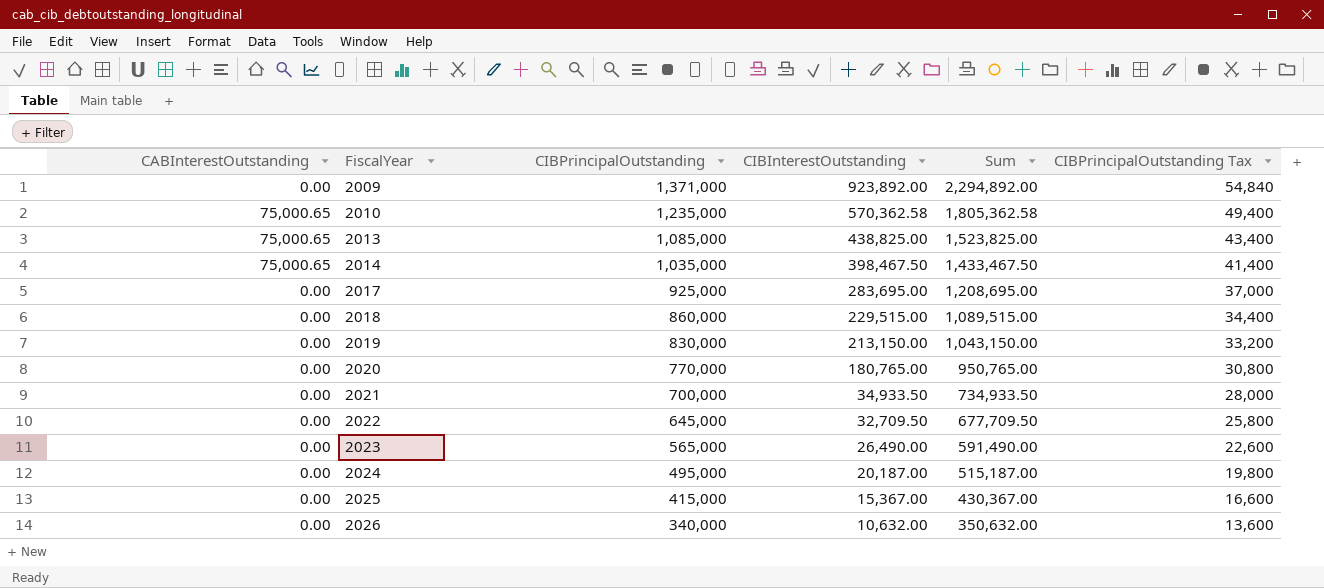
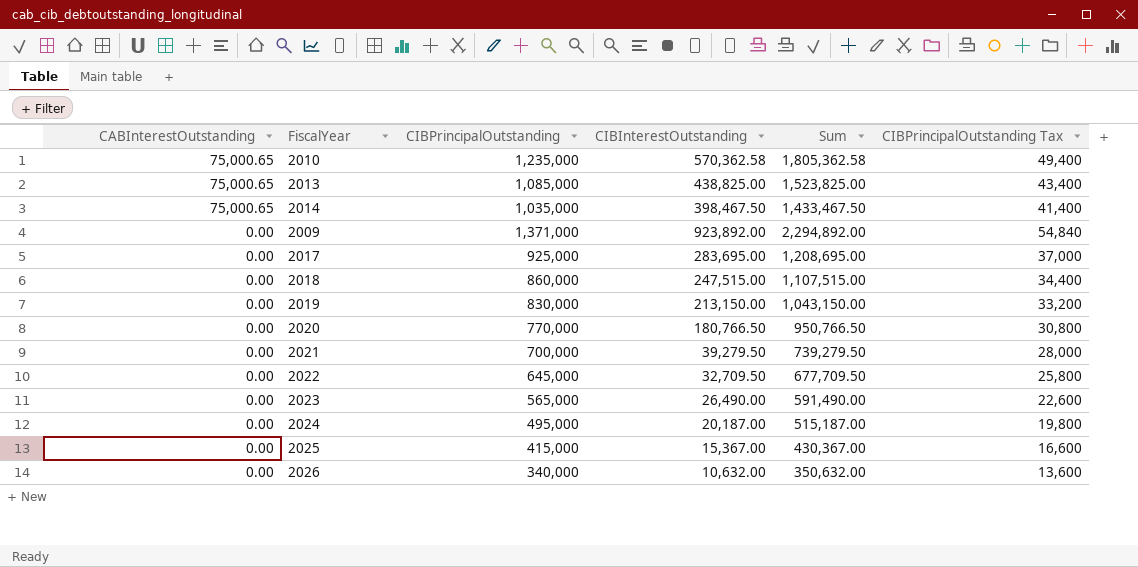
row order: FiscalYear ascending -> CABInterestOutstanding descending
2018 | CIBInterestOutstanding: 229,515.00 -> 247,515.00
2018 | Sum: 1,089,515.00 -> 1,107,515.00
2020 | CIBInterestOutstanding: 180,765.00 -> 180,766.50
2020 | Sum: 950,765.00 -> 950,766.50
2021 | CIBInterestOutstanding: 34,933.50 -> 39,279.50
2021 | Sum: 734,933.50 -> 739,279.50

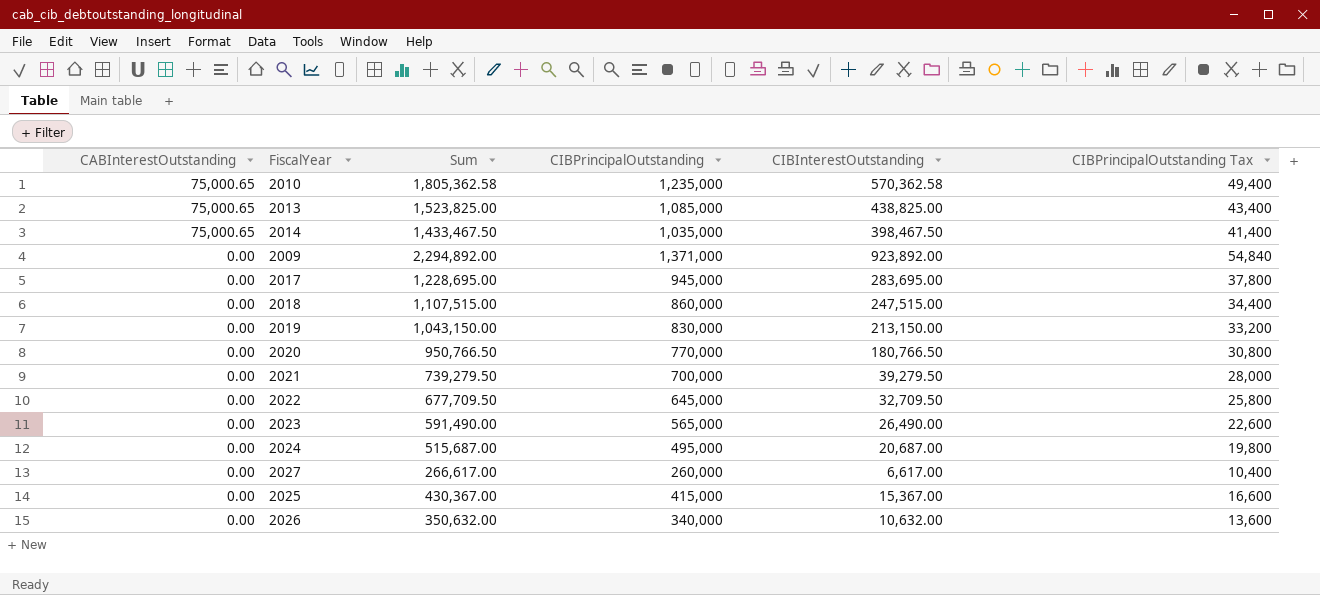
column Sum | position: 5 -> 3
2017 | Sum: 1,208,695.00 -> 1,228,695.00
2017 | CIBPrincipalOutstanding: 925,000 -> 945,000
2017 | CIBPrincipalOutstanding Tax: 37,000 -> 37,800
2024 | Sum: 515,187.00 -> 515,687.00
2024 | CIBInterestOutstanding: 20,187.00 -> 20,687.00
row 2027: none -> 0.00 | 266,617.00 | 260,000 | 6,617.00 | 10,400

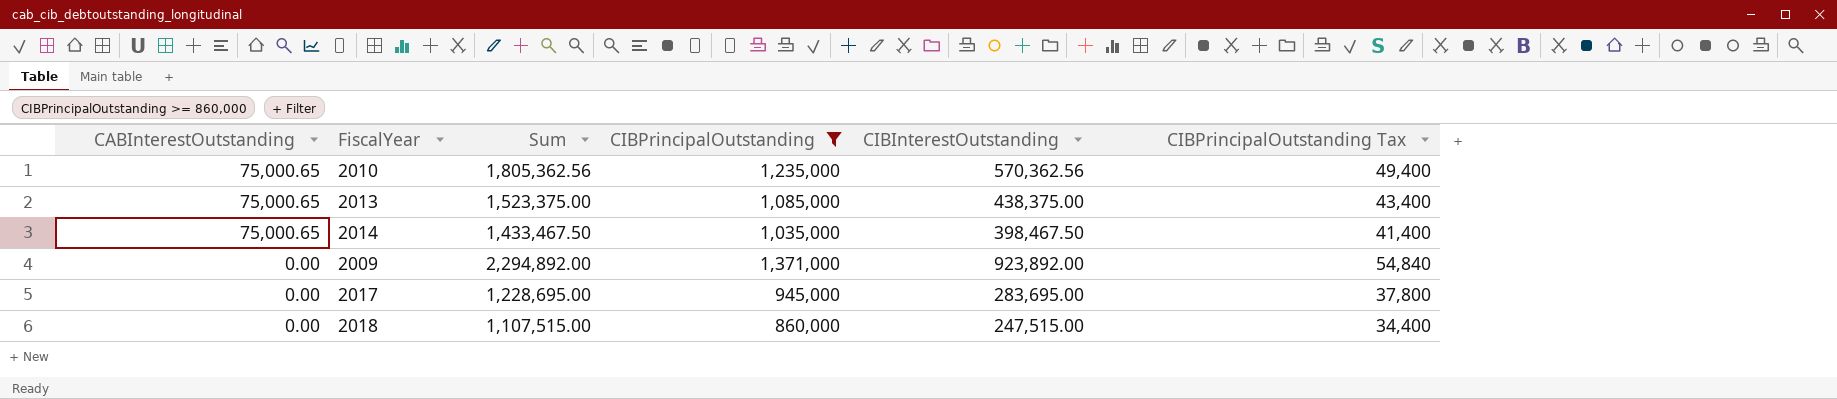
filter: none -> CIBPrincipalOutstanding >= 860,000
2010 | Sum: 1,805,362.58 -> 1,805,362.56
2010 | CIBInterestOutstanding: 570,362.58 -> 570,362.56
2013 | Sum: 1,523,825.00 -> 1,523,375.00
2013 | CIBInterestOutstanding: 438,825.00 -> 438,375.00

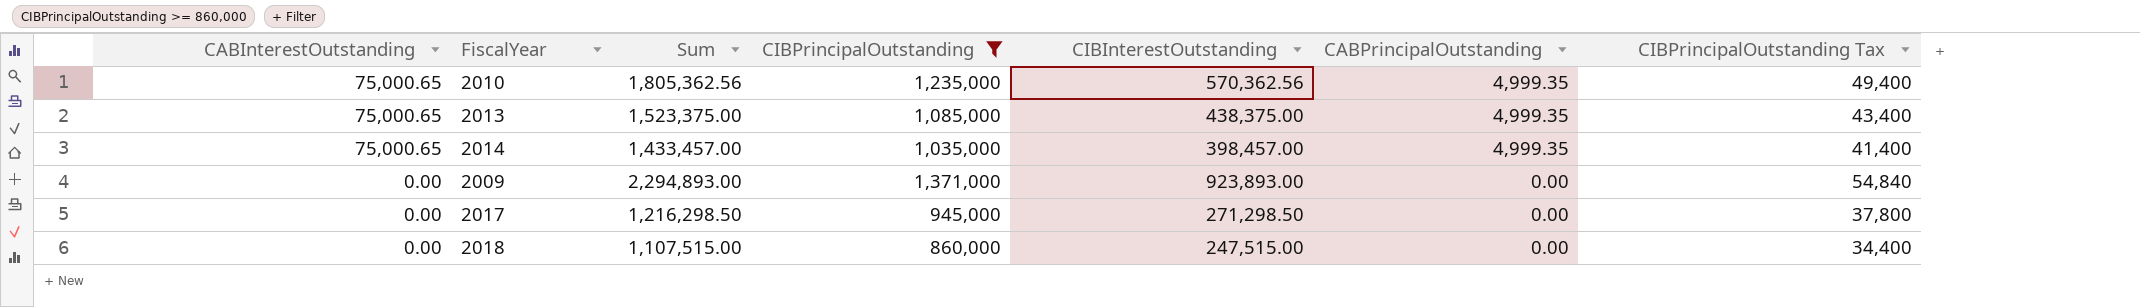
column CABPrincipalOutstanding | position: none -> 6
2014 | Sum: 1,433,467.50 -> 1,433,457.00
2014 | CIBInterestOutstanding: 398,467.50 -> 398,457.00
2009 | Sum: 2,294,892.00 -> 2,294,893.00
2009 | CIBInterestOutstanding: 923,892.00 -> 923,893.00
2017 | Sum: 1,228,695.00 -> 1,216,298.50
2017 | CIBInterestOutstanding: 283,695.00 -> 271,298.50

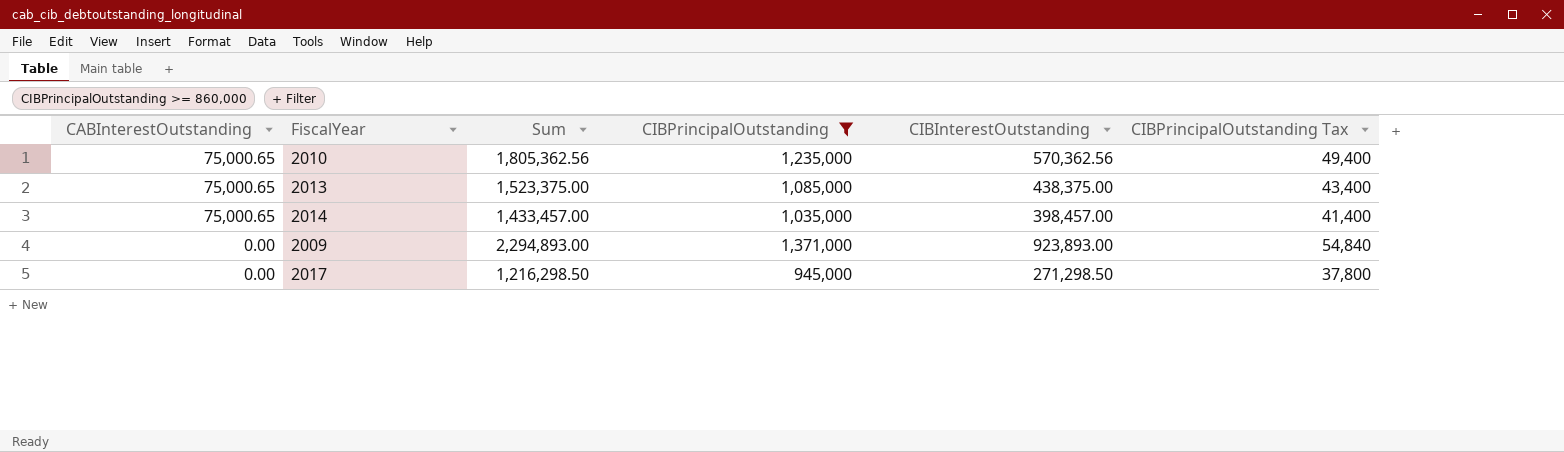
column CABPrincipalOutstanding | position: 6 -> none
row 2018: 0.00 | 1,107,515.00 | 860,000 | 247,515.00 | 0.00 | 34,400 -> none

